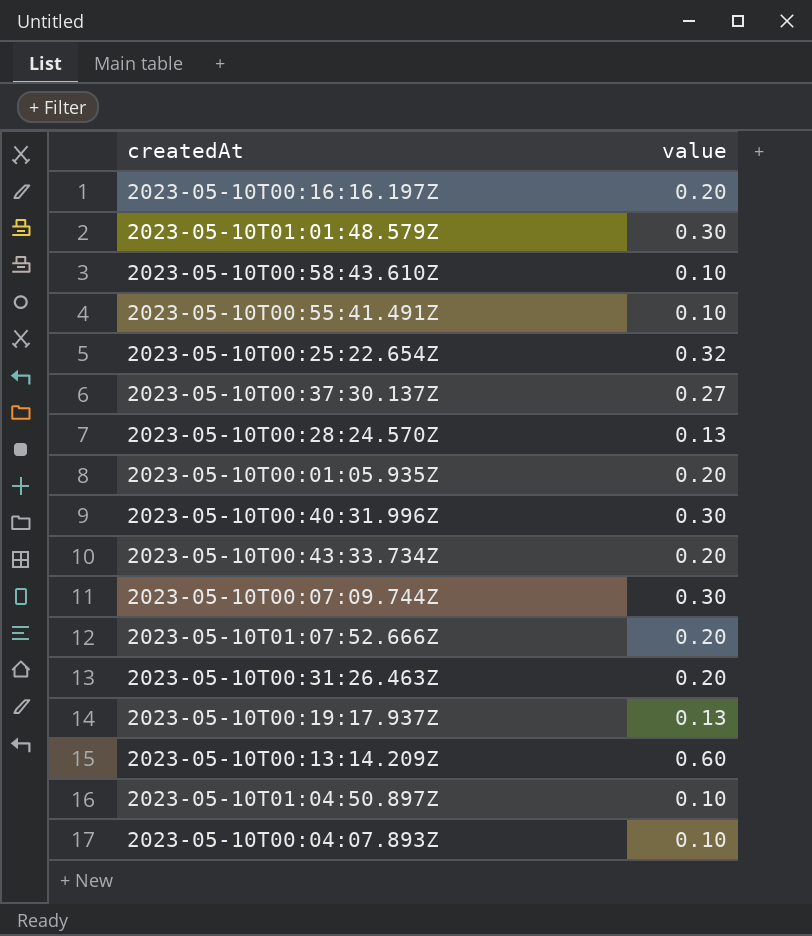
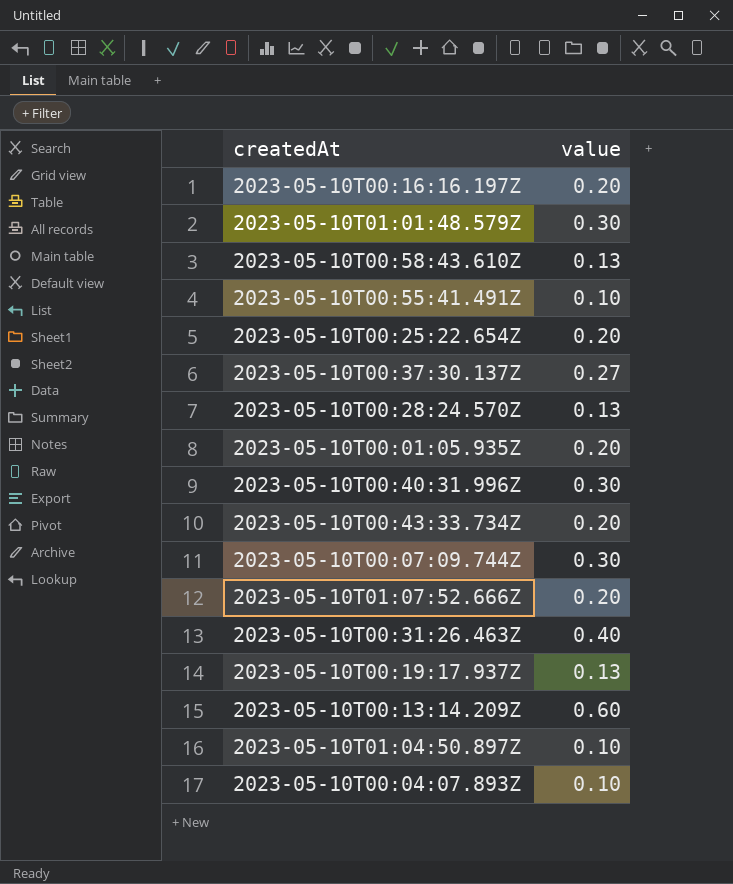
2023-05-10T00:58:43.610Z | value: 0.10 -> 0.13
2023-05-10T00:25:22.654Z | value: 0.32 -> 0.20
2023-05-10T00:31:26.463Z | value: 0.20 -> 0.40

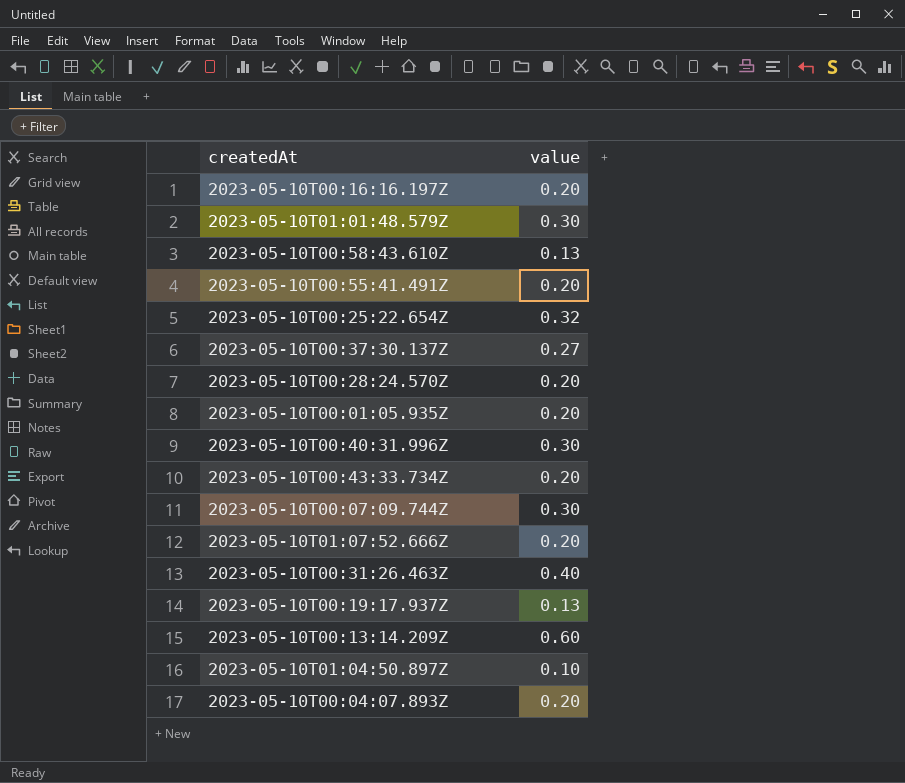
2023-05-10T00:55:41.491Z | value: 0.10 -> 0.20
2023-05-10T00:25:22.654Z | value: 0.20 -> 0.32
2023-05-10T00:28:24.570Z | value: 0.13 -> 0.20
2023-05-10T00:04:07.893Z | value: 0.10 -> 0.20

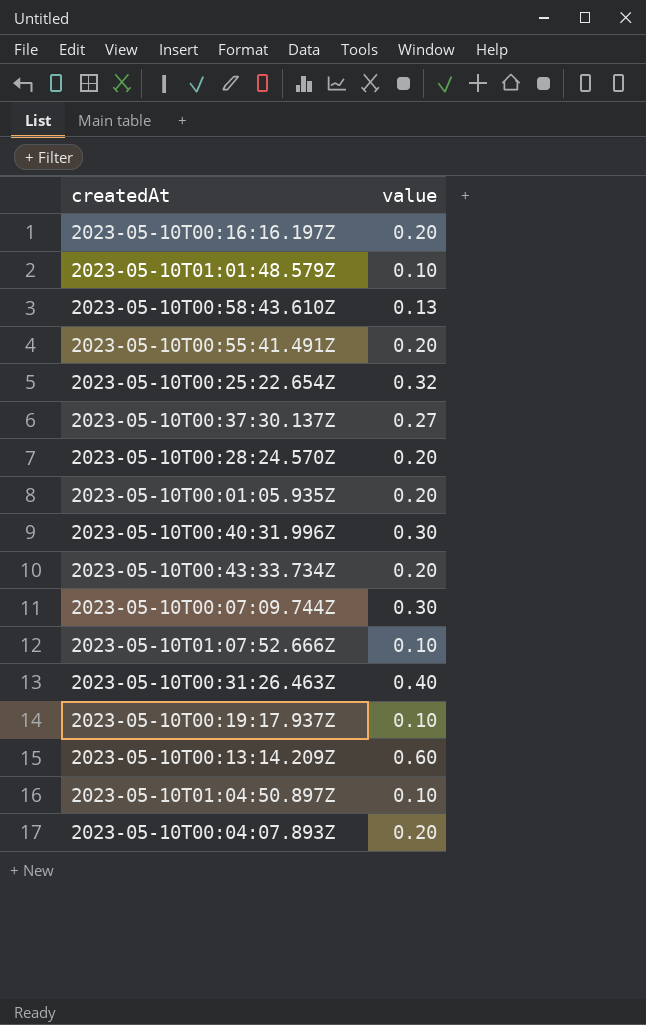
2023-05-10T01:01:48.579Z | value: 0.30 -> 0.10
2023-05-10T01:07:52.666Z | value: 0.20 -> 0.10
2023-05-10T00:19:17.937Z | value: 0.13 -> 0.10

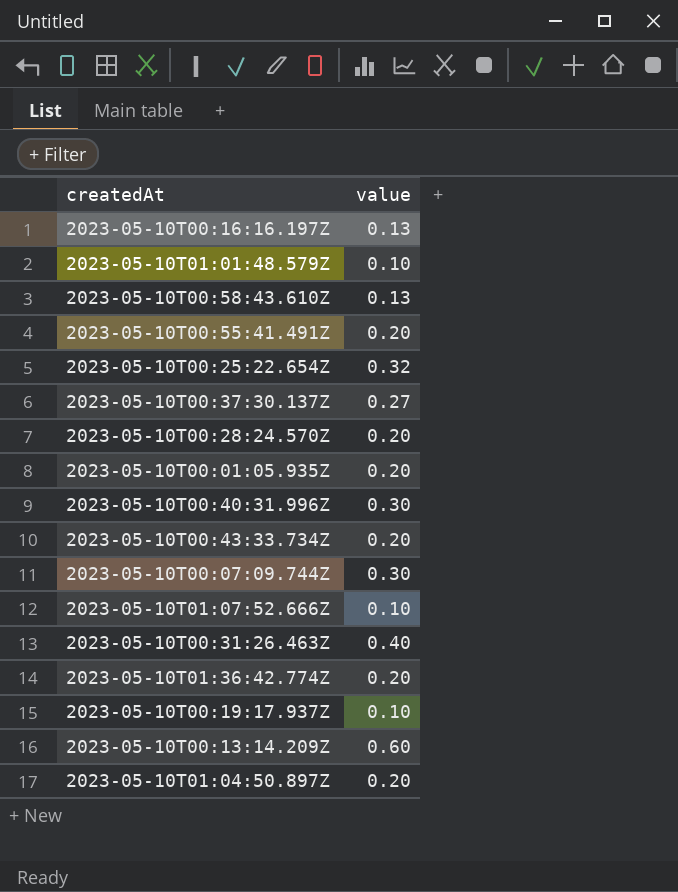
row 2023-05-10T00:04:07.893Z: 0.20 -> none
2023-05-10T00:16:16.197Z | value: 0.20 -> 0.13
row 2023-05-10T01:36:42.774Z: none -> 0.20
2023-05-10T01:04:50.897Z | value: 0.10 -> 0.20

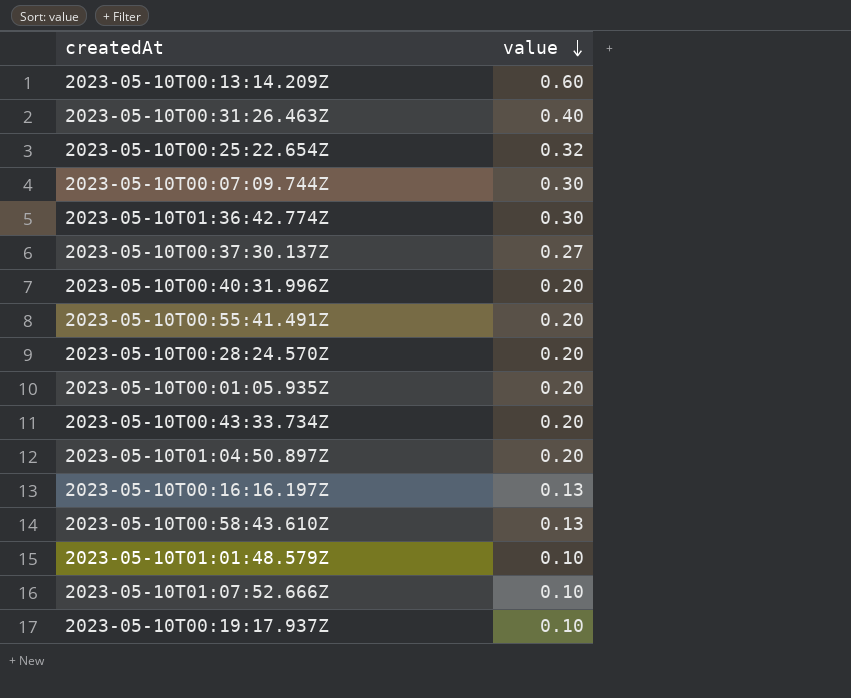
row order: none -> value descending
2023-05-10T01:36:42.774Z | value: 0.20 -> 0.30
2023-05-10T00:40:31.996Z | value: 0.30 -> 0.20

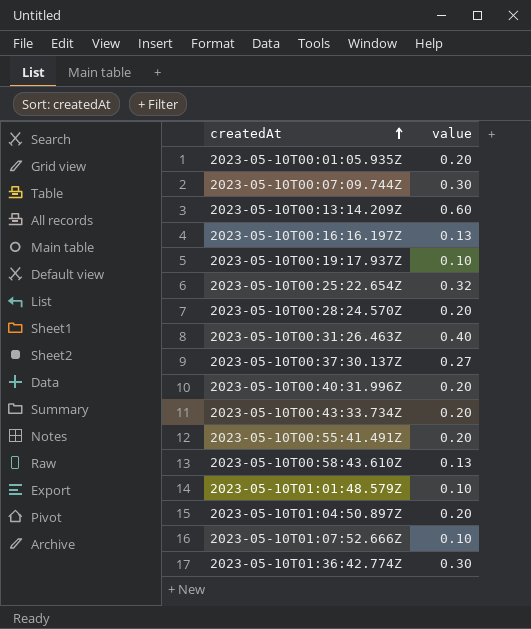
row order: value descending -> createdAt ascending

